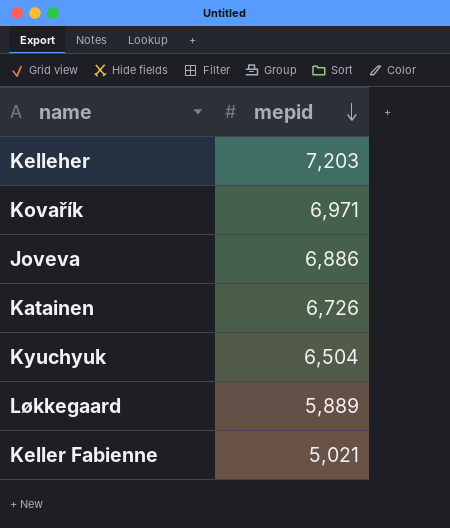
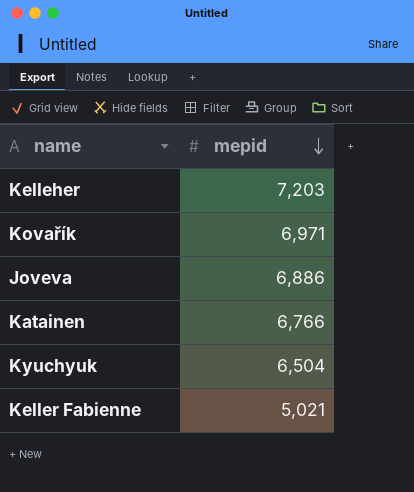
row Løkkegaard: 5,889 -> none
Katainen | mepid: 6,726 -> 6,766

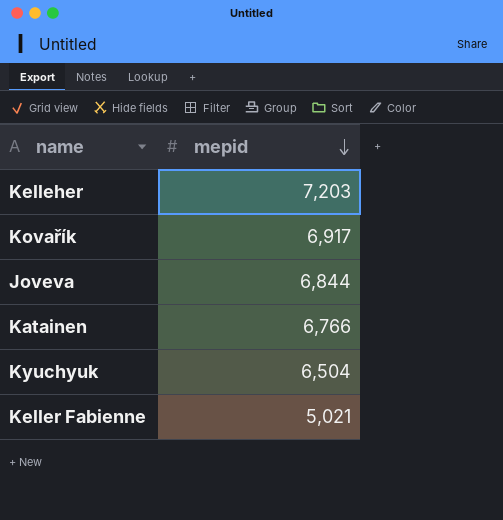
Kovařík | mepid: 6,971 -> 6,917
Joveva | mepid: 6,886 -> 6,844

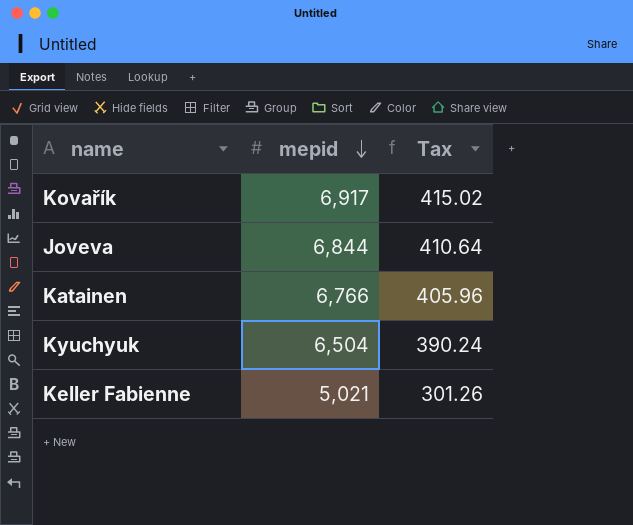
column Tax | formula: none -> [mepid] * 0.06
row Kelleher: 7,203 -> none

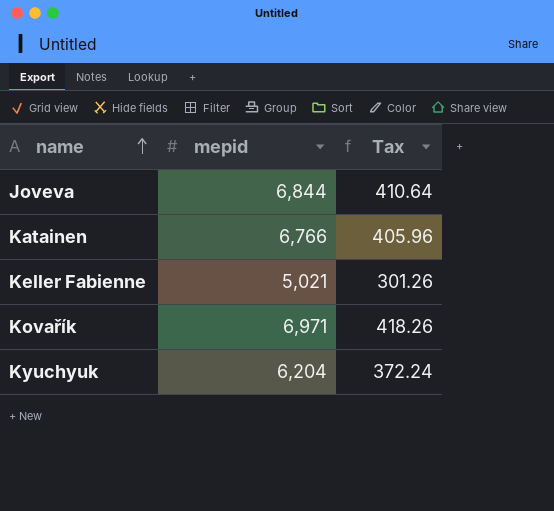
row order: mepid descending -> name ascending
Kovařík | mepid: 6,917 -> 6,971
Kovařík | Tax: 415.02 -> 418.26
Kyuchyuk | mepid: 6,504 -> 6,204
Kyuchyuk | Tax: 390.24 -> 372.24

